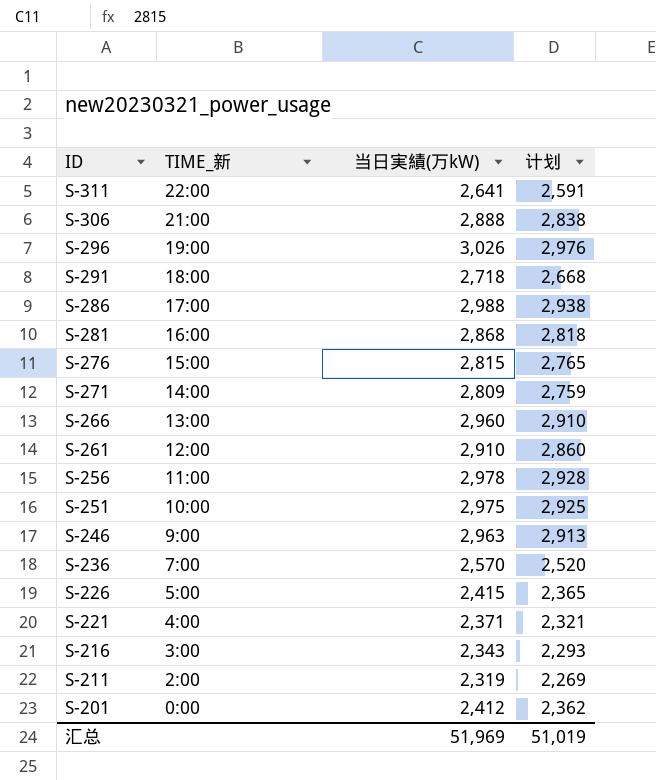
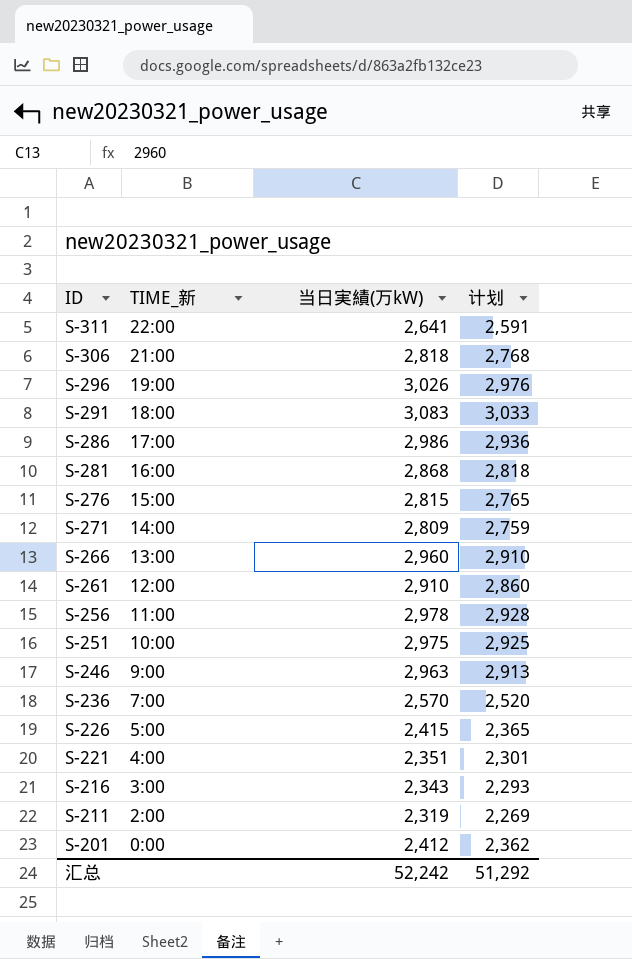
S-306 | 当日実績(万kW): 2,888 -> 2,818
S-306 | 计划: 2,838 -> 2,768
S-291 | 当日実績(万kW): 2,718 -> 3,083
S-291 | 计划: 2,668 -> 3,033
S-286 | 当日実績(万kW): 2,988 -> 2,986
S-286 | 计划: 2,938 -> 2,936
S-221 | 当日実績(万kW): 2,371 -> 2,351
S-221 | 计划: 2,321 -> 2,301
汇总 | 当日実績(万kW): 51,969 -> 52,242
汇总 | 计划: 51,019 -> 51,292

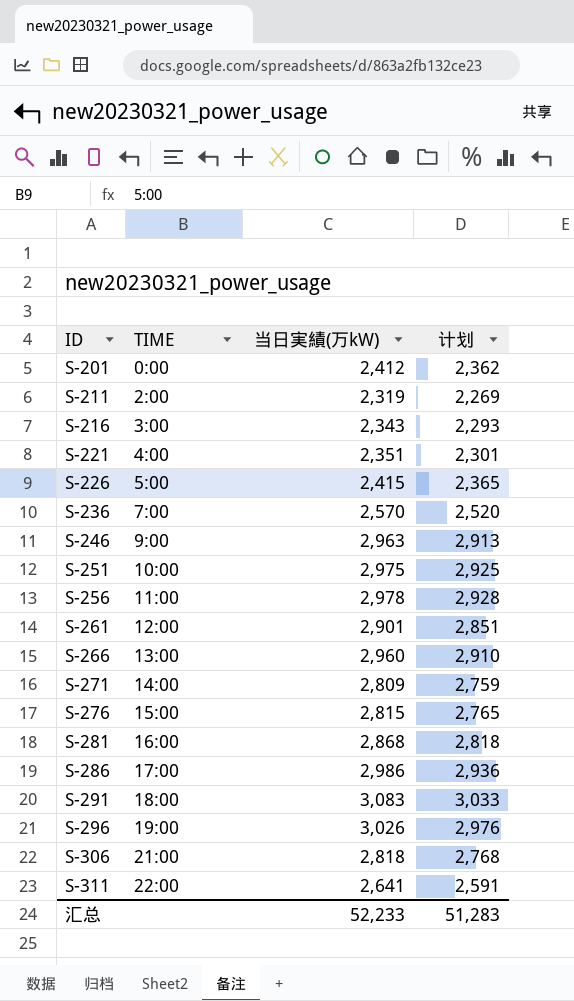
row order: ID descending -> ID ascending
column name: TIME_新 -> TIME
S-261 | 当日実績(万kW): 2,910 -> 2,901
S-261 | 计划: 2,860 -> 2,851
汇总 | 当日実績(万kW): 52,242 -> 52,233
汇总 | 计划: 51,292 -> 51,283

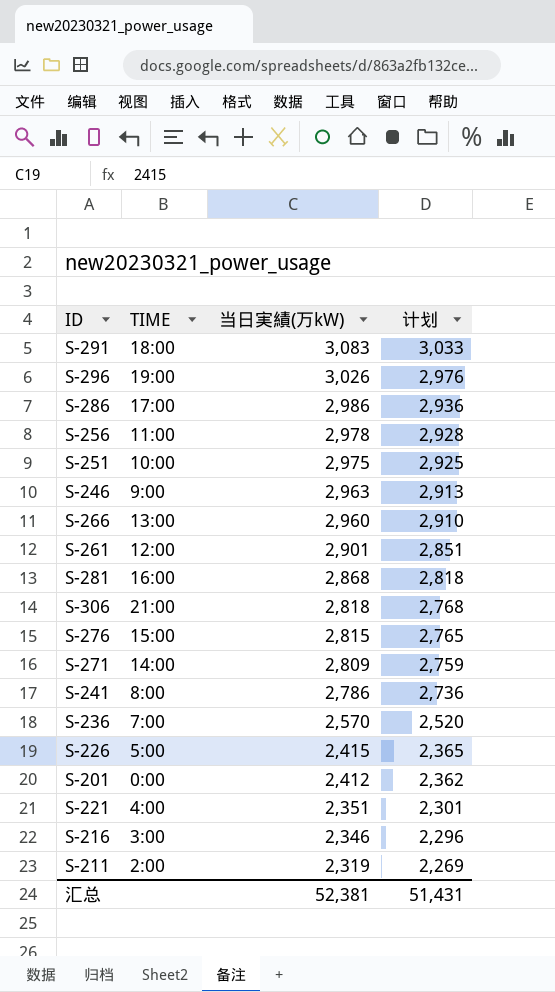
row order: ID ascending -> 当日実績(万kW) descending
row S-311: 22:00 | 2,641 | 2,591 -> none
row S-241: none -> 8:00 | 2,786 | 2,736
S-216 | 当日実績(万kW): 2,343 -> 2,346
S-216 | 计划: 2,293 -> 2,296
汇总 | 当日実績(万kW): 52,233 -> 52,381
汇总 | 计划: 51,283 -> 51,431

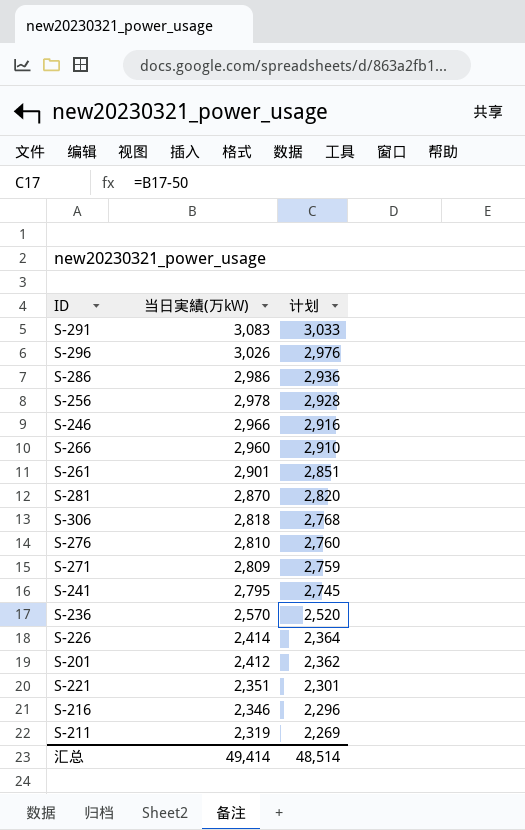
column TIME | position: 2 -> none
row S-251: 10:00 | 2,975 | 2,925 -> none
S-246 | 当日実績(万kW): 2,963 -> 2,966
S-246 | 计划: 2,913 -> 2,916
S-281 | 当日実績(万kW): 2,868 -> 2,870
S-281 | 计划: 2,818 -> 2,820
S-276 | 当日実績(万kW): 2,815 -> 2,810
S-276 | 计划: 2,765 -> 2,760
S-241 | 当日実績(万kW): 2,786 -> 2,795
S-241 | 计划: 2,736 -> 2,745
S-226 | 当日実績(万kW): 2,415 -> 2,414
S-226 | 计划: 2,365 -> 2,364
汇总 | 当日実績(万kW): 52,381 -> 49,414
汇总 | 计划: 51,431 -> 48,514

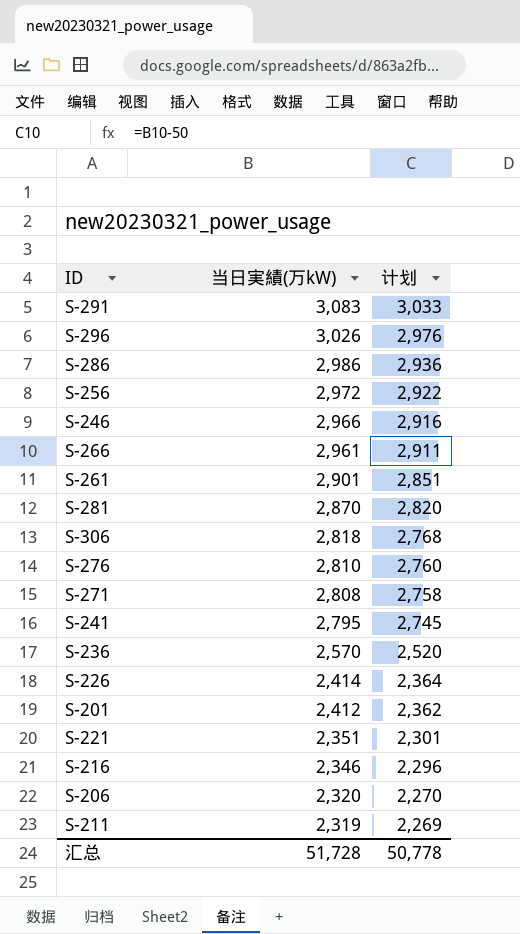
S-256 | 当日実績(万kW): 2,978 -> 2,972
S-256 | 计划: 2,928 -> 2,922
S-266 | 当日実績(万kW): 2,960 -> 2,961
S-266 | 计划: 2,910 -> 2,911
S-271 | 当日実績(万kW): 2,809 -> 2,808
S-271 | 计划: 2,759 -> 2,758
row S-206: none -> 2,320 | 2,270
汇总 | 当日実績(万kW): 49,414 -> 51,728
汇总 | 计划: 48,514 -> 50,778

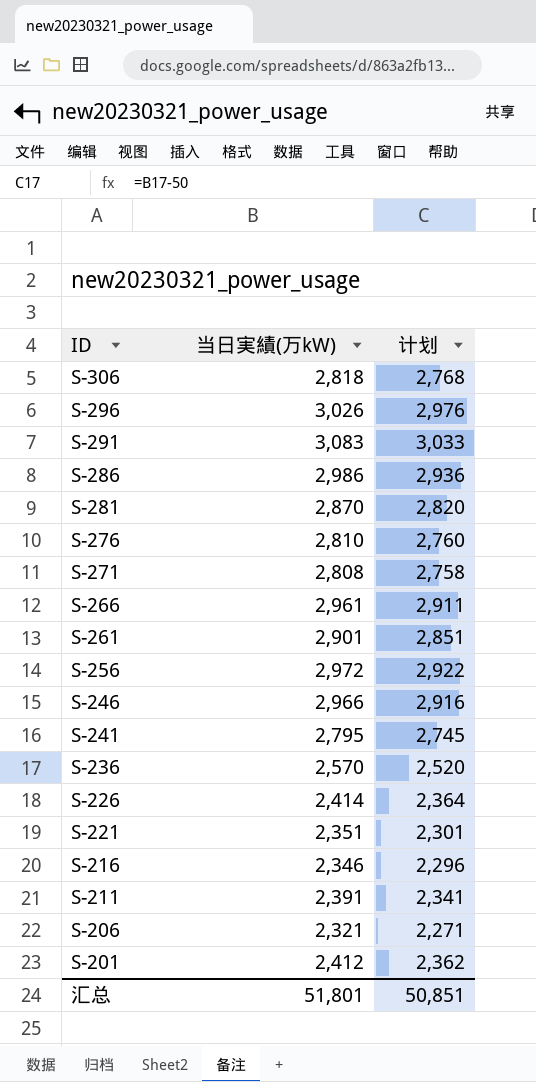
row order: 当日実績(万kW) descending -> ID descending
S-211 | 当日実績(万kW): 2,319 -> 2,391
S-211 | 计划: 2,269 -> 2,341
S-206 | 当日実績(万kW): 2,320 -> 2,321
S-206 | 计划: 2,270 -> 2,271
汇总 | 当日実績(万kW): 51,728 -> 51,801
汇总 | 计划: 50,778 -> 50,851

